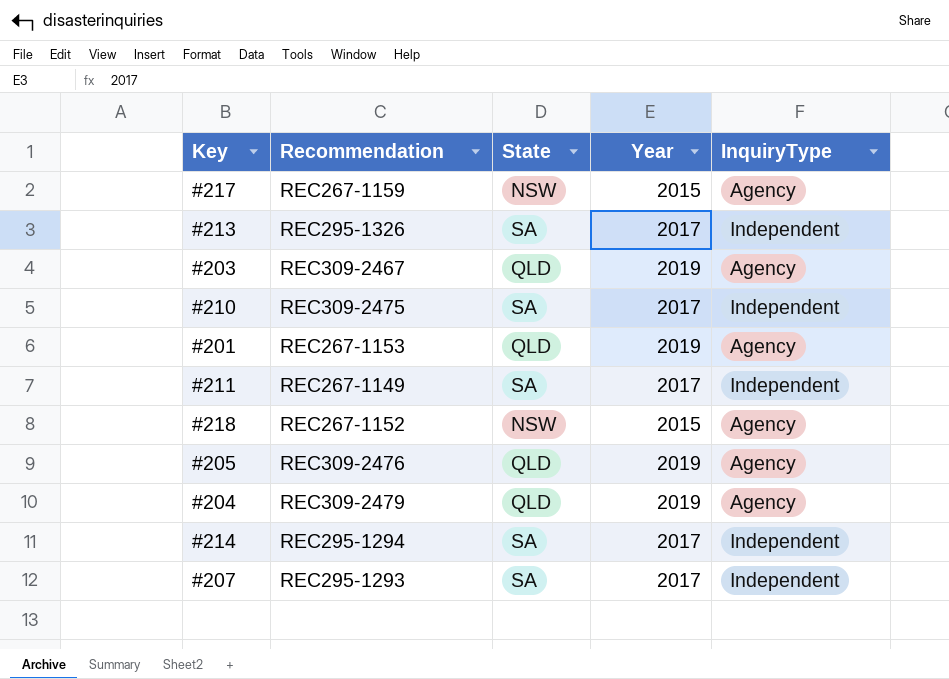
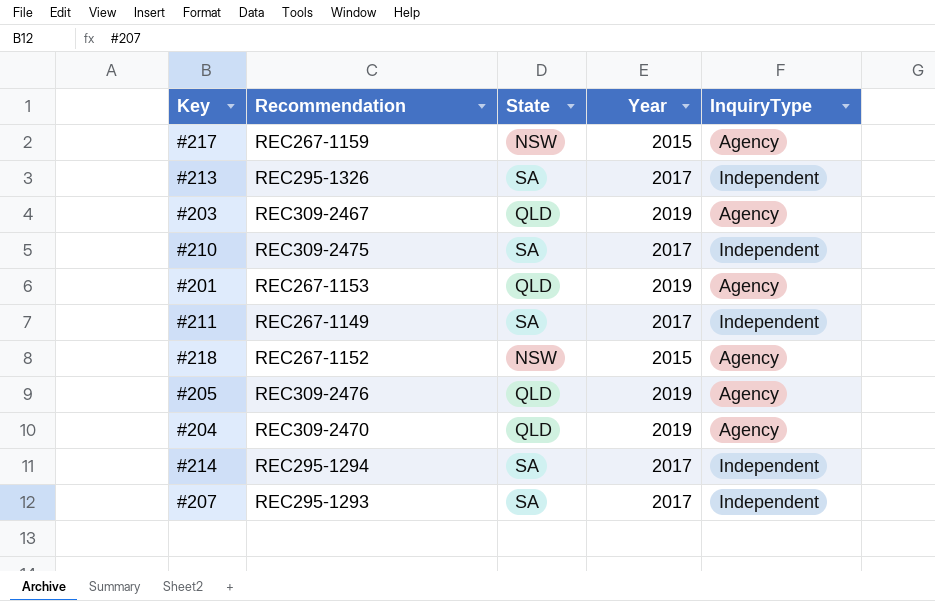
#204 | Recommendation: REC309-2479 -> REC309-2470

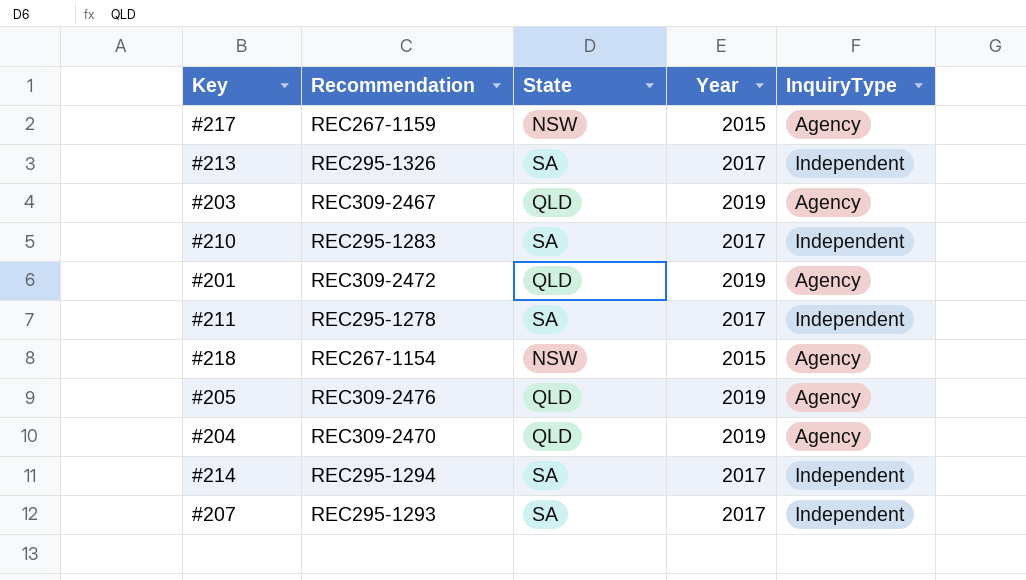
#210 | Recommendation: REC309-2475 -> REC295-1283
#201 | Recommendation: REC267-1153 -> REC309-2472
#211 | Recommendation: REC267-1149 -> REC295-1278
#218 | Recommendation: REC267-1152 -> REC267-1154

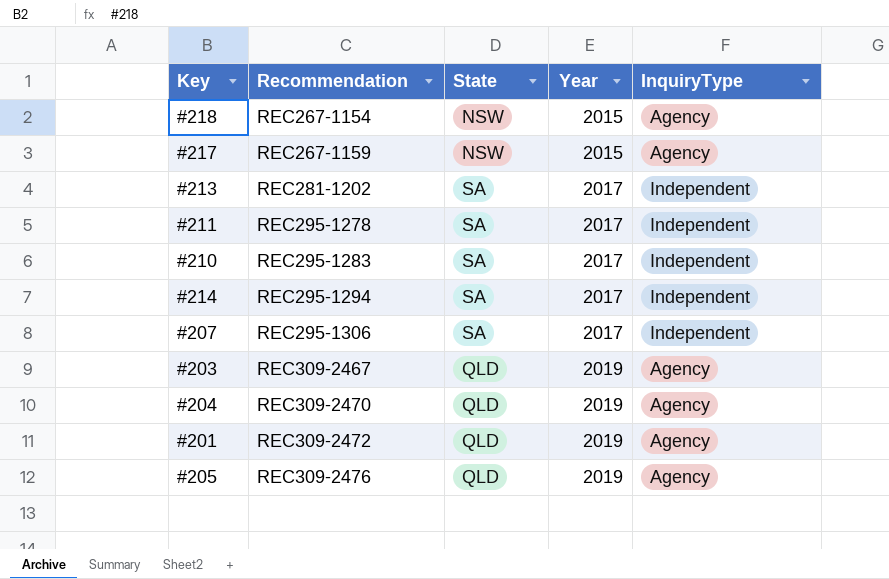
row order: none -> Recommendation ascending
#213 | Recommendation: REC295-1326 -> REC281-1202
#207 | Recommendation: REC295-1293 -> REC295-1306

